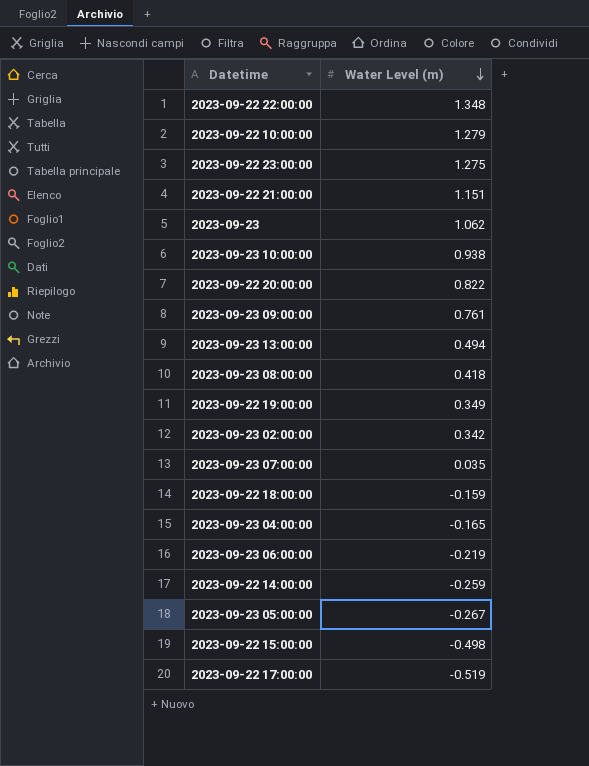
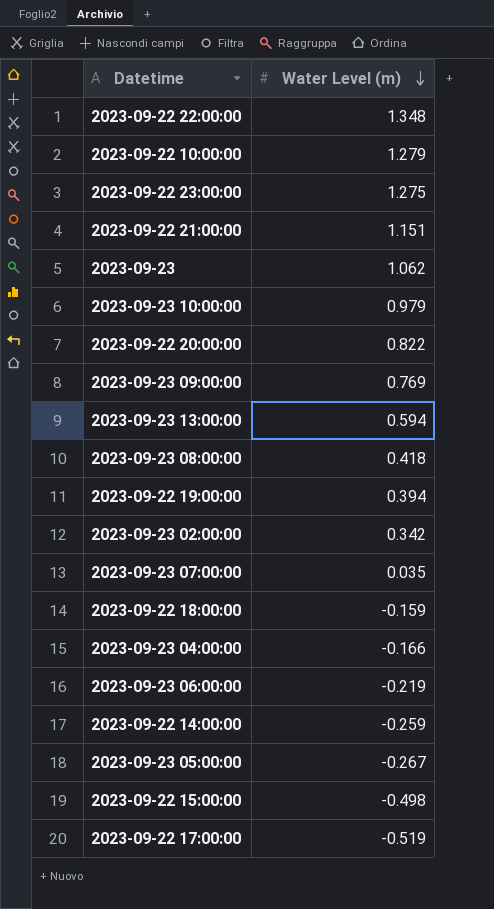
2023-09-23 10:00:00 | Water Level (m): 0.938 -> 0.979
2023-09-23 09:00:00 | Water Level (m): 0.761 -> 0.769
2023-09-23 13:00:00 | Water Level (m): 0.494 -> 0.594
2023-09-22 19:00:00 | Water Level (m): 0.349 -> 0.394
2023-09-23 04:00:00 | Water Level (m): -0.165 -> -0.166

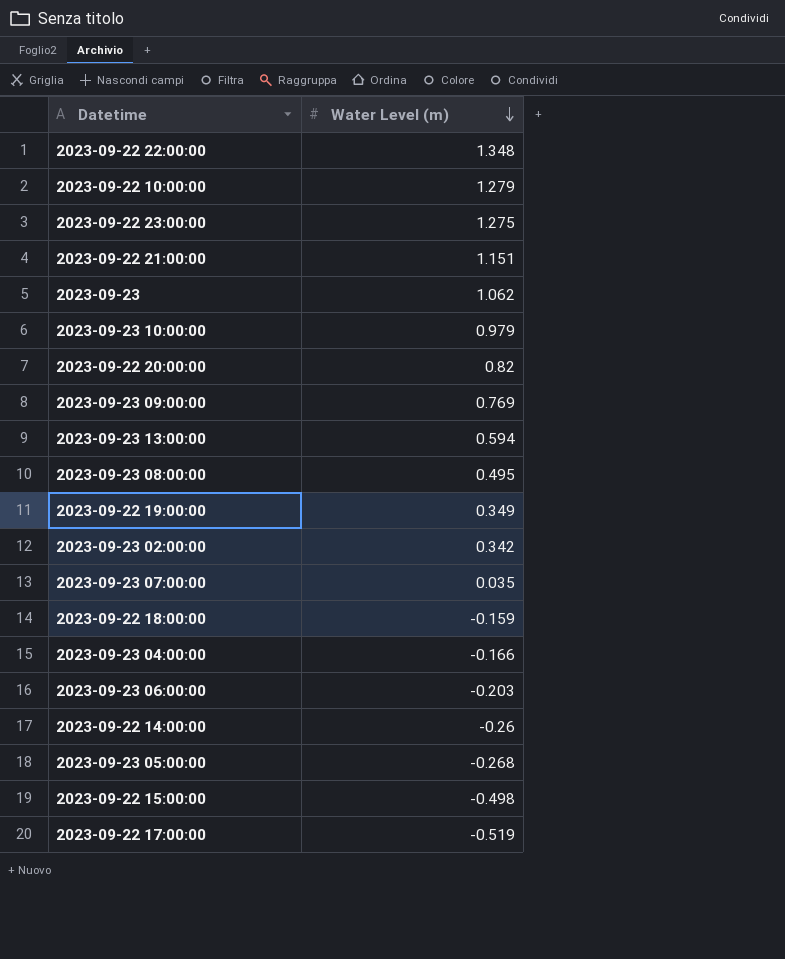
2023-09-22 20:00:00 | Water Level (m): 0.822 -> 0.82
2023-09-23 08:00:00 | Water Level (m): 0.418 -> 0.495
2023-09-22 19:00:00 | Water Level (m): 0.394 -> 0.349
2023-09-23 06:00:00 | Water Level (m): -0.219 -> -0.203
2023-09-22 14:00:00 | Water Level (m): -0.259 -> -0.26
2023-09-23 05:00:00 | Water Level (m): -0.267 -> -0.268

